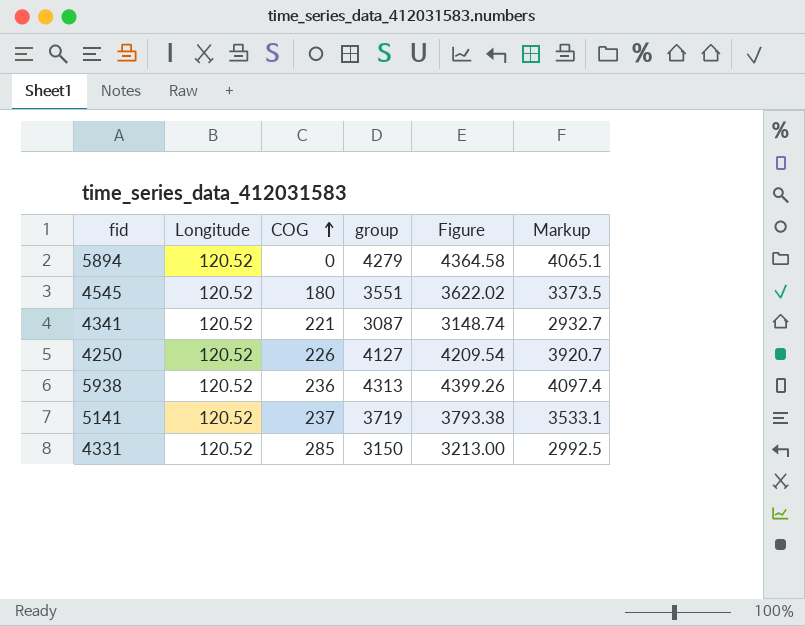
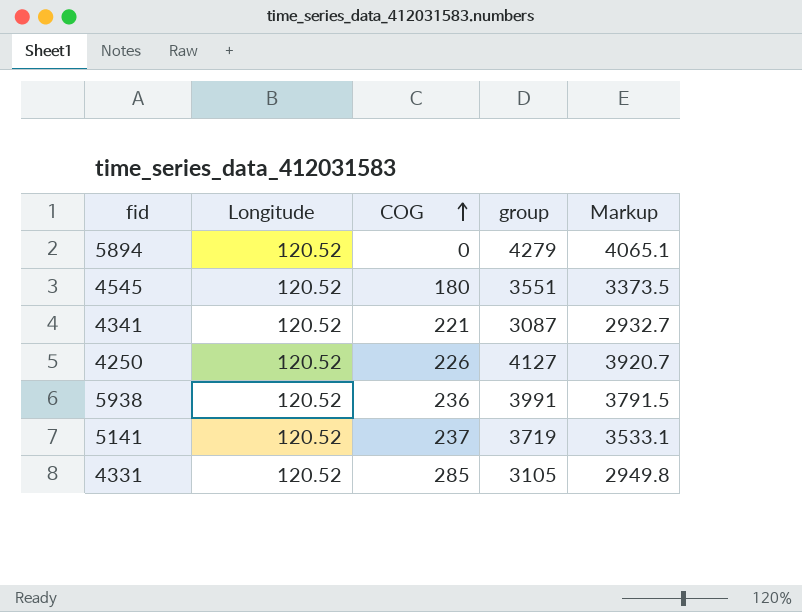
column Figure | formula: [group] * 1.02 -> none
5938 | group: 4313 -> 3991
5938 | Markup: 4097.4 -> 3791.5
4331 | group: 3150 -> 3105
4331 | Markup: 2992.5 -> 2949.8

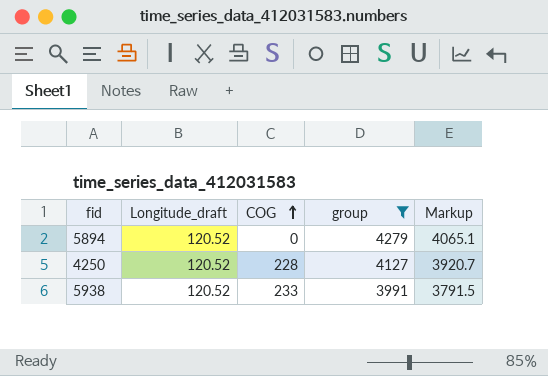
filter: none -> group >= 3991
column name: Longitude -> Longitude_draft
4250 | COG: 226 -> 228
5938 | COG: 236 -> 233

